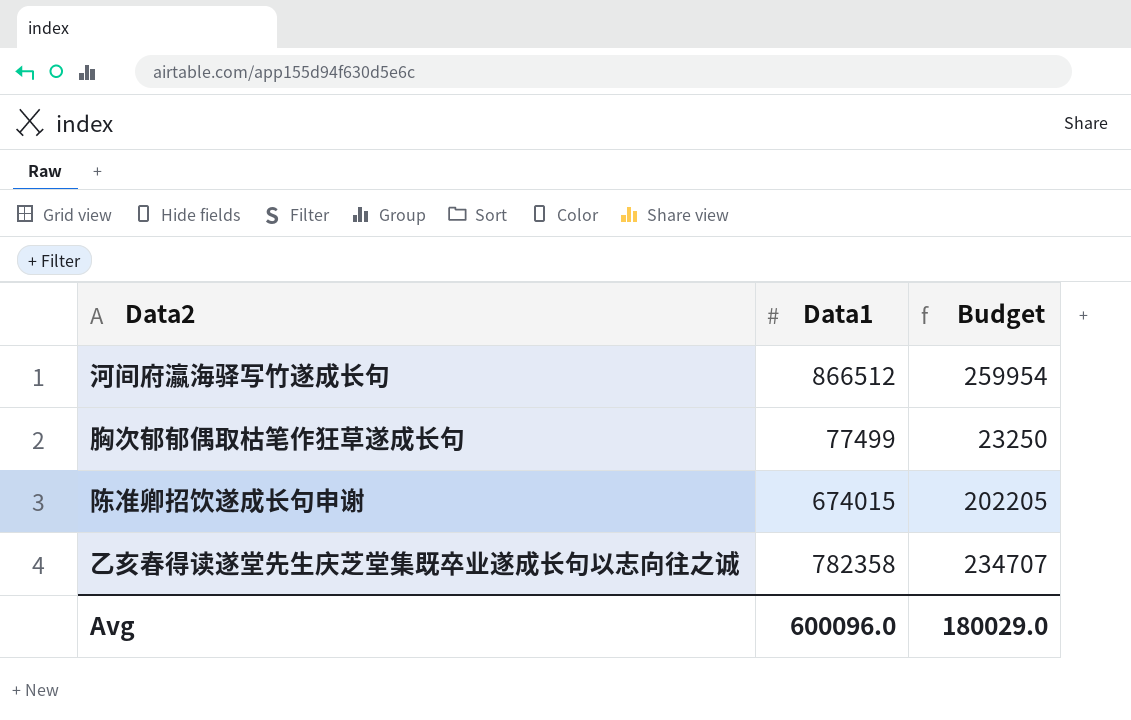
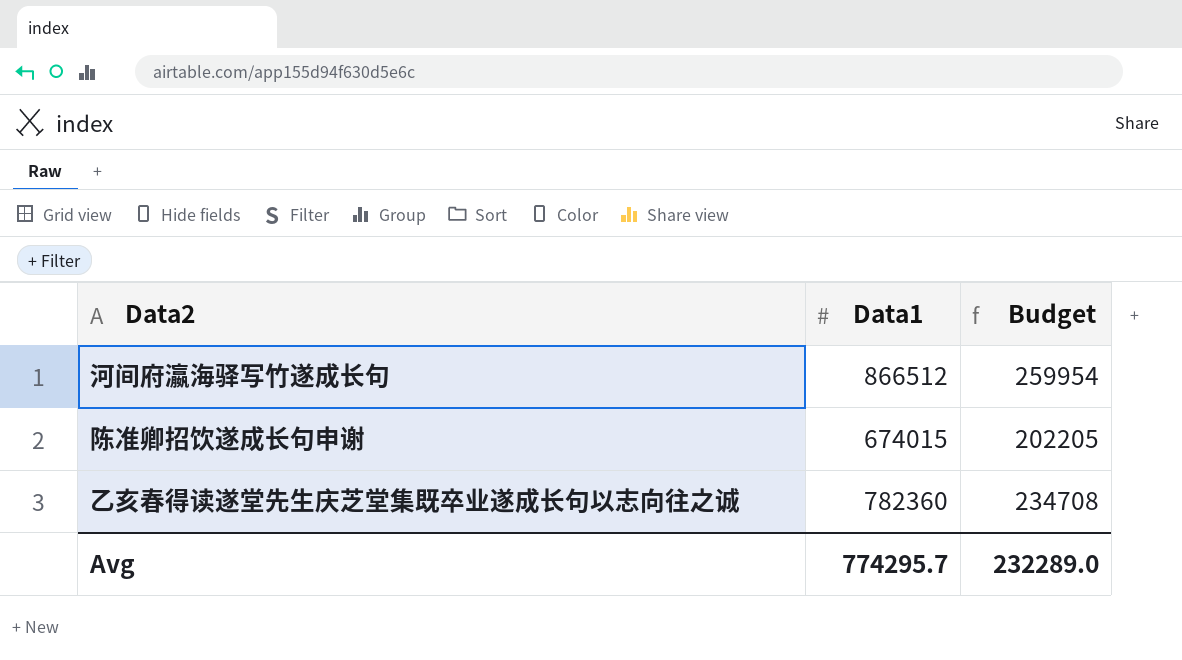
row 胸次郁郁偶取枯笔作狂草遂成长句: 77499 | 23250 -> none
乙亥春得读遂堂先生庆芝堂集既卒业遂成长句以志向往之诚 | Data1: 782358 -> 782360
乙亥春得读遂堂先生庆芝堂集既卒业遂成长句以志向往之诚 | Budget: 234707 -> 234708
Avg | Data1: 600096.0 -> 774295.7
Avg | Budget: 180029.0 -> 232289.0

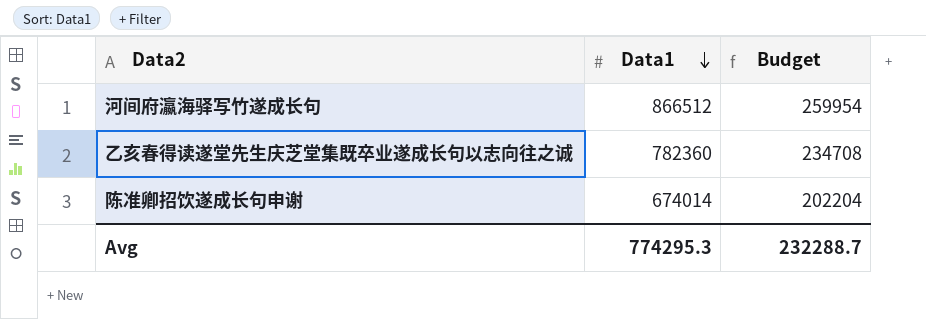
row order: none -> Data1 descending
陈准卿招饮遂成长句申谢 | Data1: 674015 -> 674014
陈准卿招饮遂成长句申谢 | Budget: 202205 -> 202204
Avg | Data1: 774295.7 -> 774295.3
Avg | Budget: 232289.0 -> 232288.7

